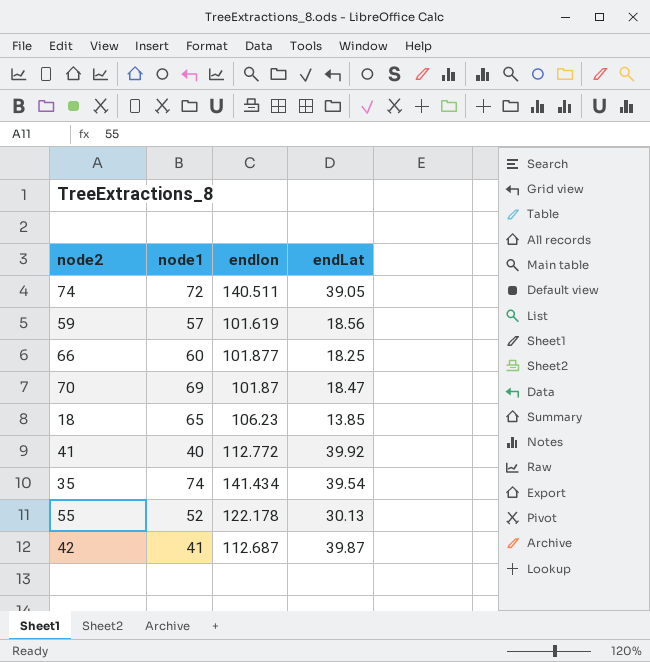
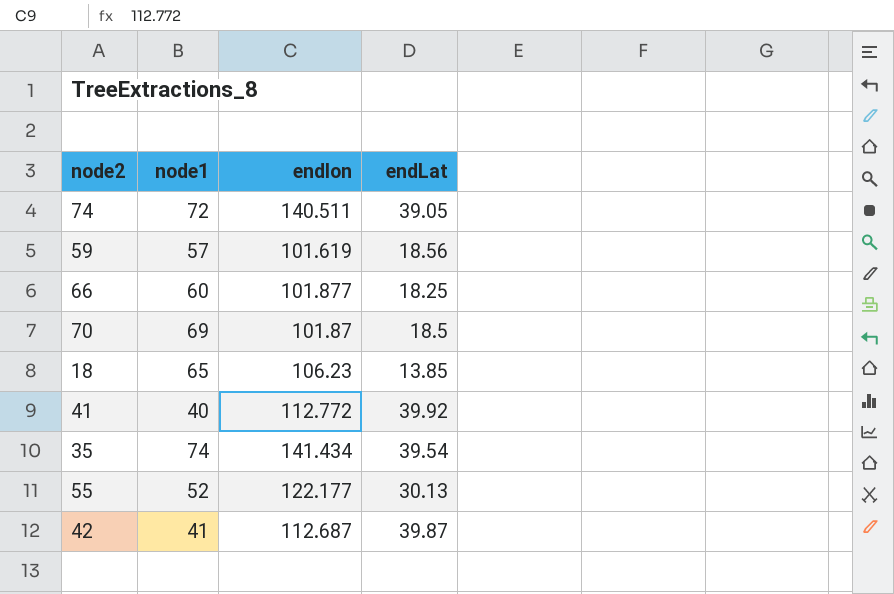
70 | endLat: 18.47 -> 18.5
55 | endlon: 122.178 -> 122.177

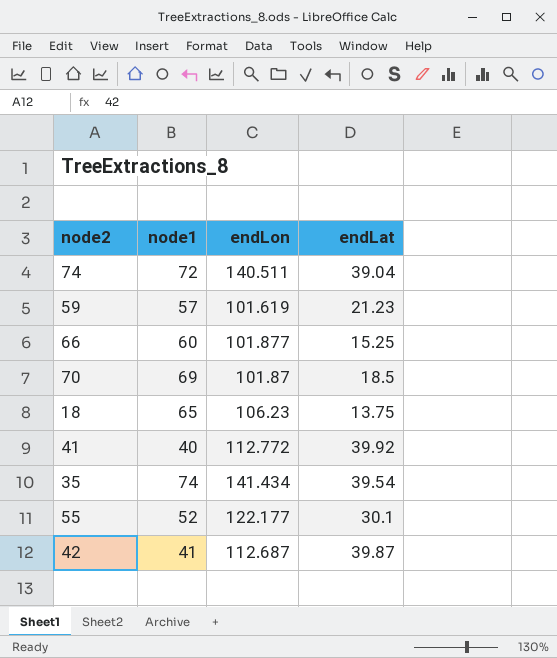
column name: endlon -> endLon
74 | endLat: 39.05 -> 39.04
59 | endLat: 18.56 -> 21.23
66 | endLat: 18.25 -> 15.25
18 | endLat: 13.85 -> 13.75
55 | endLat: 30.13 -> 30.1

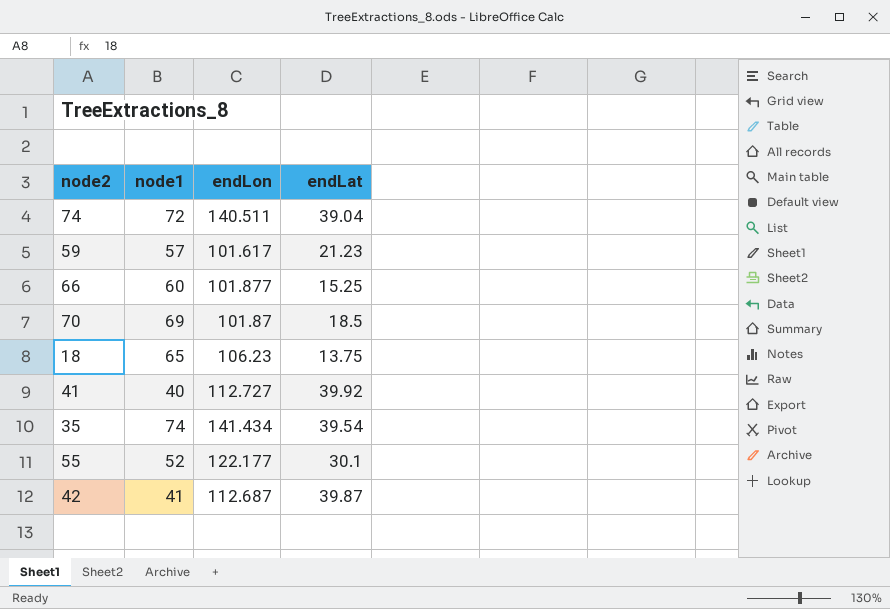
59 | endLon: 101.619 -> 101.617
41 | endLon: 112.772 -> 112.727

